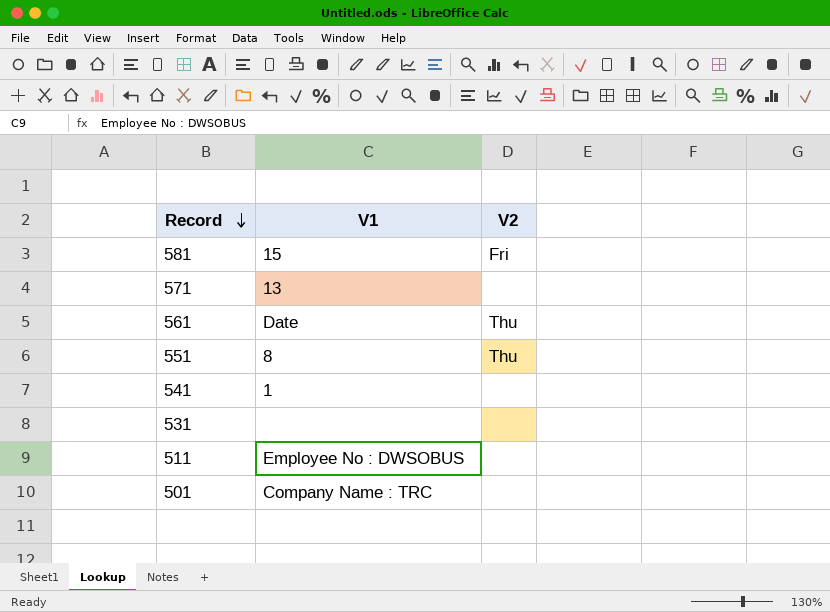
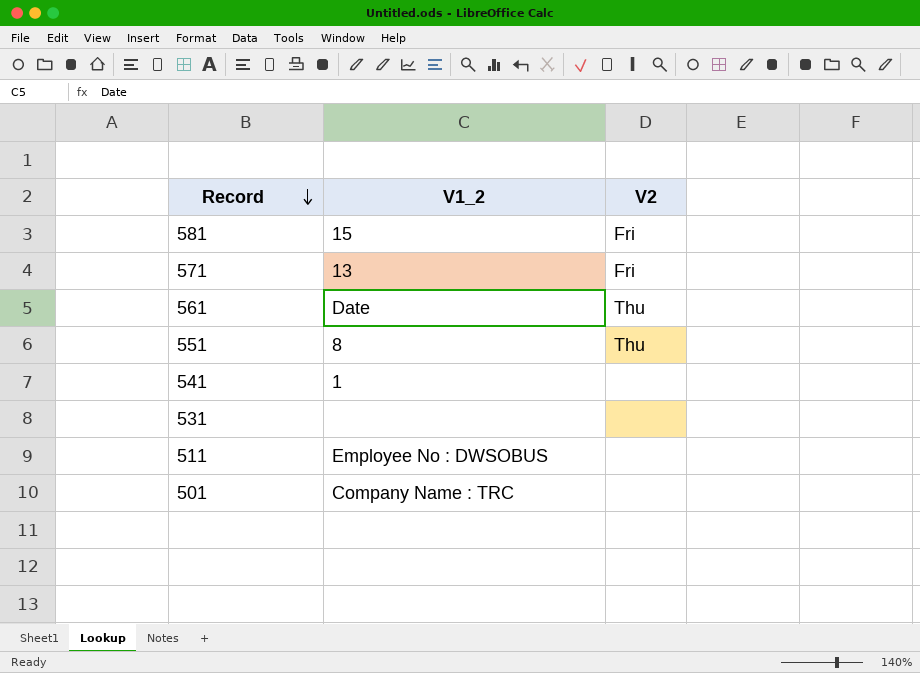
column name: V1 -> V1_2
571 | V2: none -> Fri

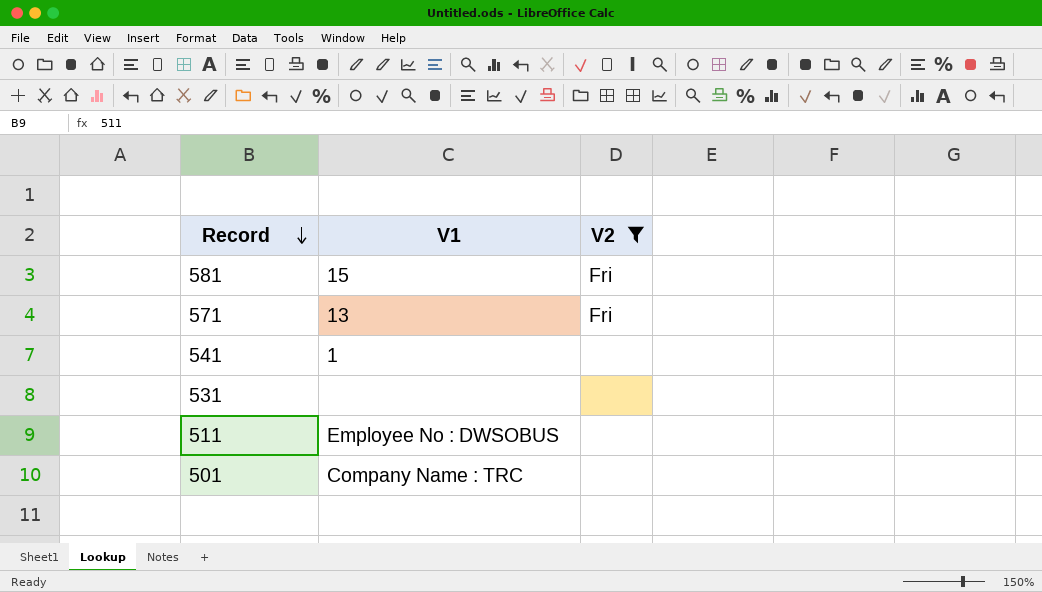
filter: none -> V2 != Thu
column name: V1_2 -> V1

